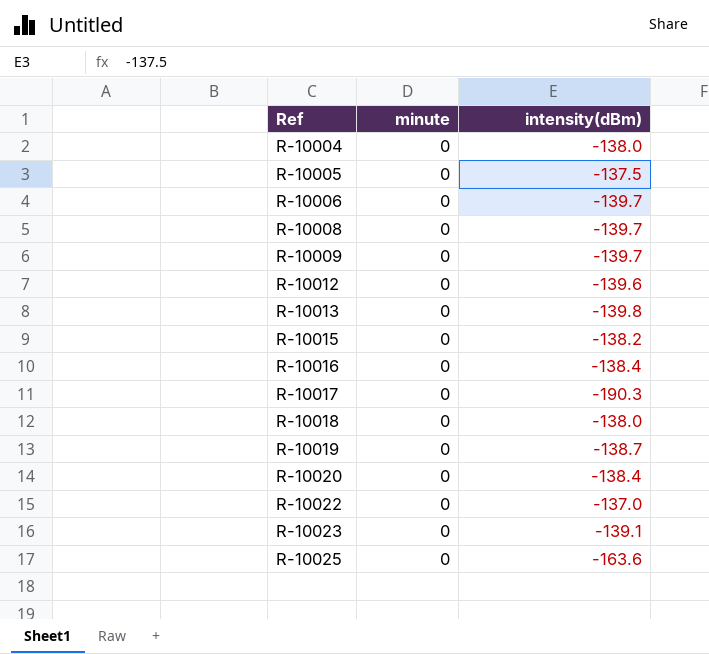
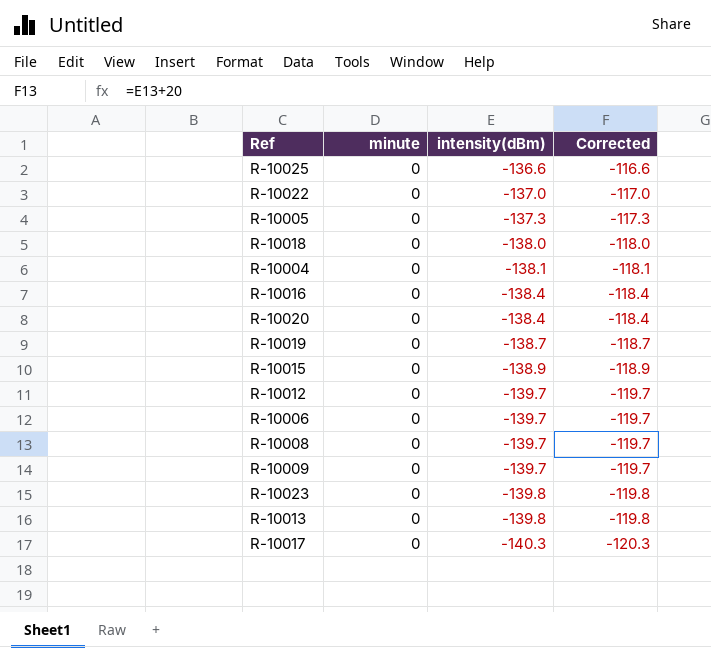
row order: Ref ascending -> intensity(dBm) descending
column Corrected | formula: none -> [intensity(dBm)] + 20
R-10025 | intensity(dBm): -163.6 -> -136.6
R-10005 | intensity(dBm): -137.5 -> -137.3
R-10004 | intensity(dBm): -138.0 -> -138.1
R-10015 | intensity(dBm): -138.2 -> -138.9
R-10012 | intensity(dBm): -139.6 -> -139.7
R-10023 | intensity(dBm): -139.1 -> -139.8
R-10017 | intensity(dBm): -190.3 -> -140.3

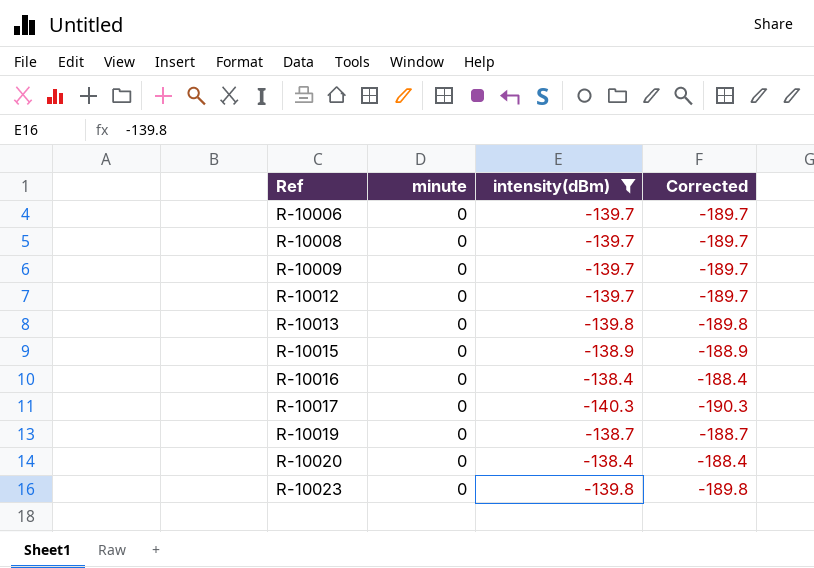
filter: none -> intensity(dBm) <= -138.4
row order: intensity(dBm) descending -> Ref ascending
column Corrected | formula: [intensity(dBm)] + 20 -> [intensity(dBm)] - 50

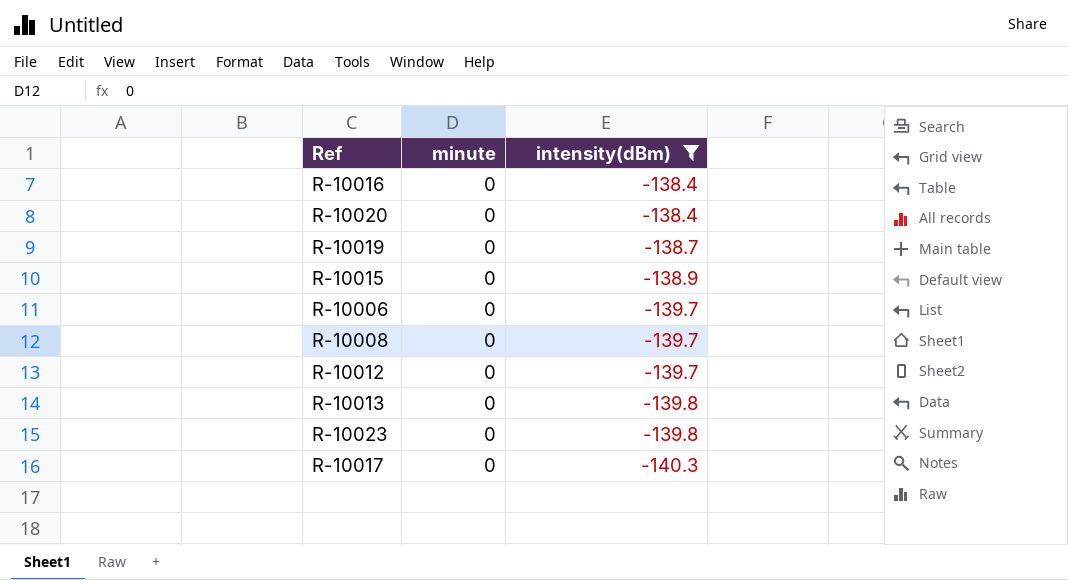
row order: Ref ascending -> intensity(dBm) descending
column Corrected | formula: [intensity(dBm)] - 50 -> none
row R-10009: 0 | -139.7 | -189.7 -> none

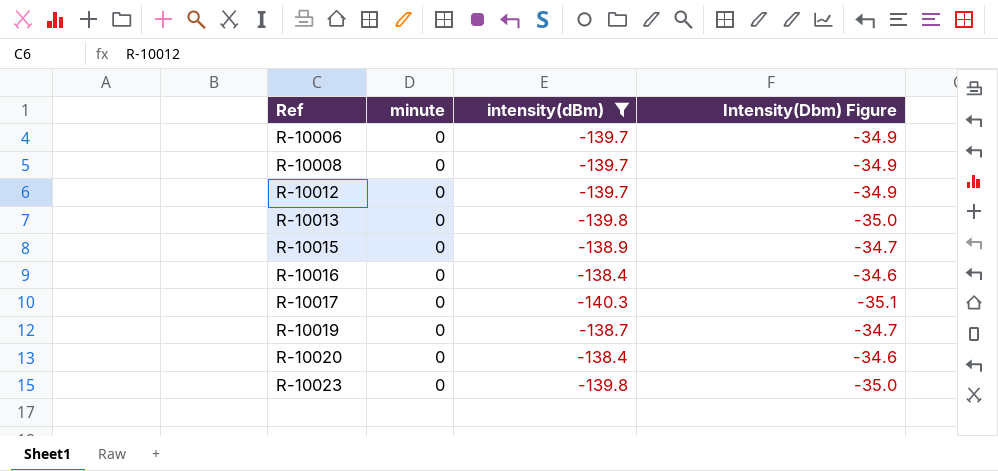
row order: intensity(dBm) descending -> Ref ascending
column Intensity(Dbm) Figure | formula: none -> [intensity(dBm)] * 0.25

